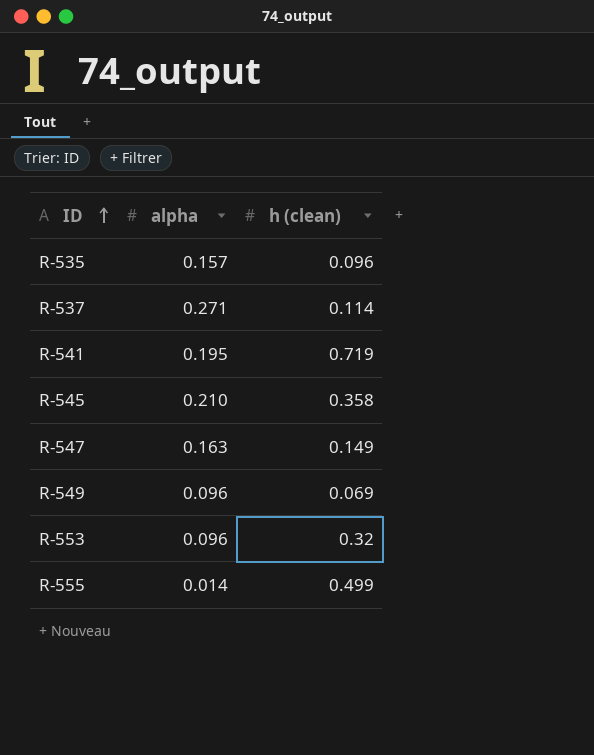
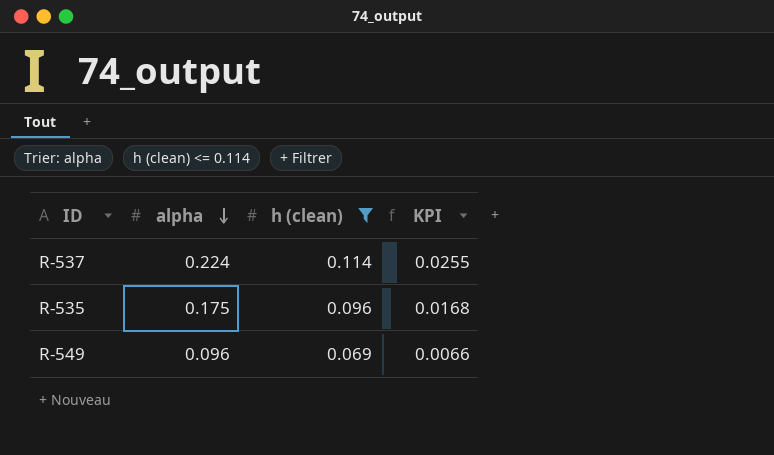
filter: none -> h (clean) <= 0.114
row order: ID ascending -> alpha descending
column KPI | formula: none -> [alpha] * [h (clean)]
R-537 | alpha: 0.271 -> 0.224
R-535 | alpha: 0.157 -> 0.175

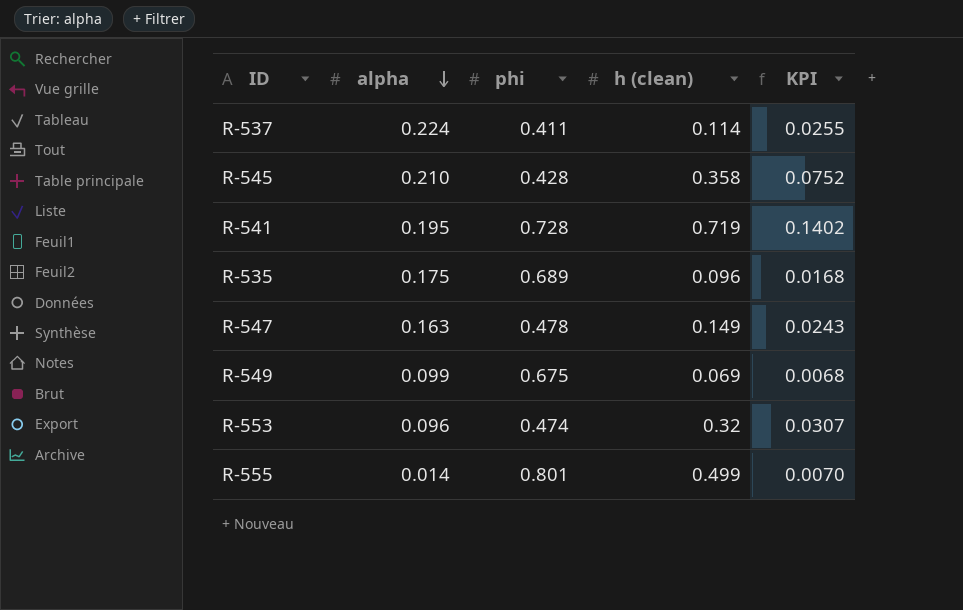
filter: h (clean) <= 0.114 -> none
column phi | position: none -> 3
R-549 | alpha: 0.096 -> 0.099
R-549 | KPI: 0.0066 -> 0.0068

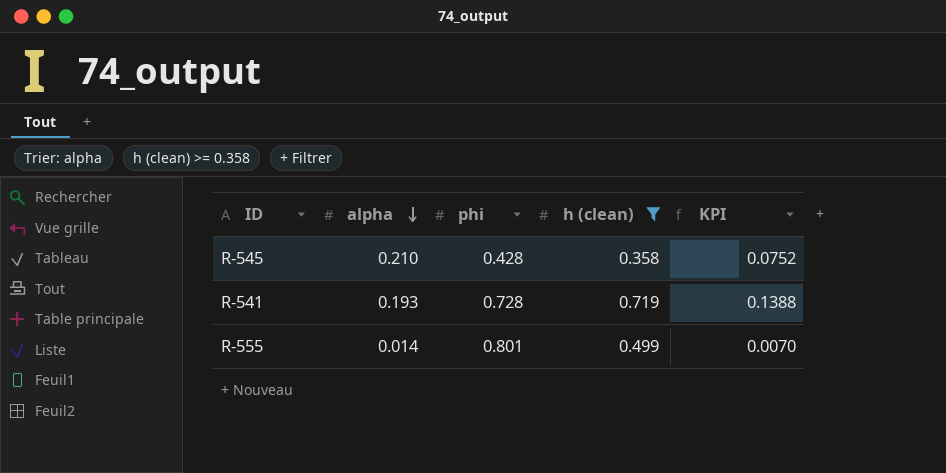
filter: none -> h (clean) >= 0.358
R-541 | alpha: 0.195 -> 0.193
R-541 | KPI: 0.1402 -> 0.1388

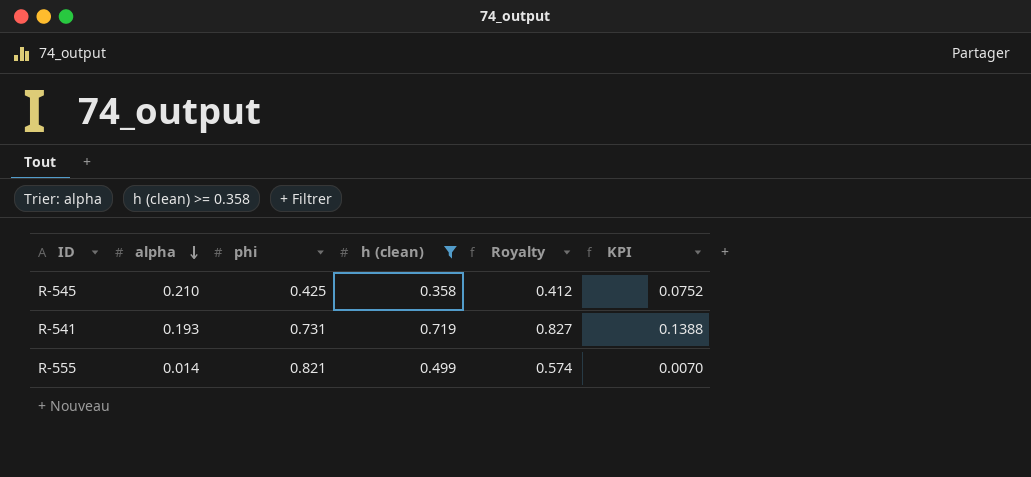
column Royalty | formula: none -> [h (clean)] * 1.15
R-545 | phi: 0.428 -> 0.425
R-541 | phi: 0.728 -> 0.731
R-555 | phi: 0.801 -> 0.821

